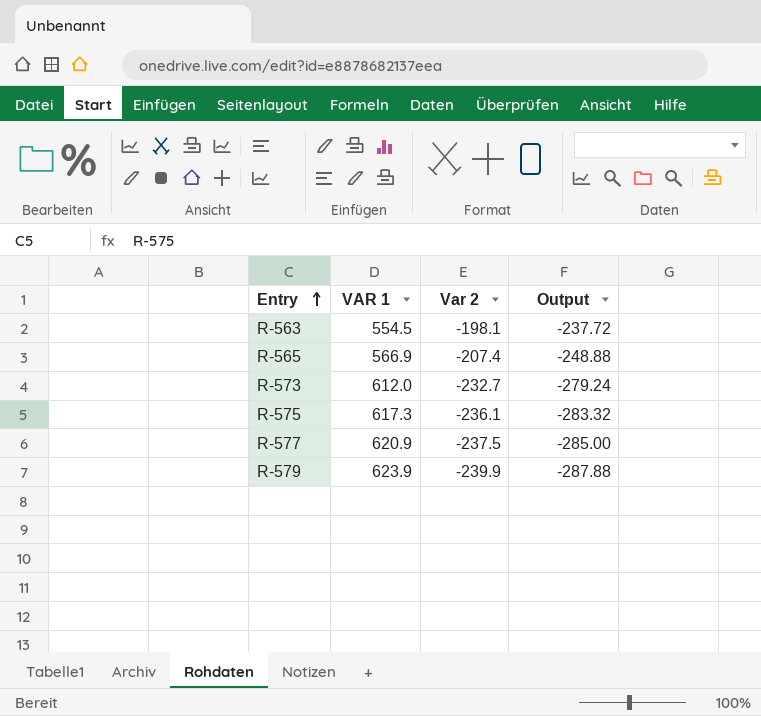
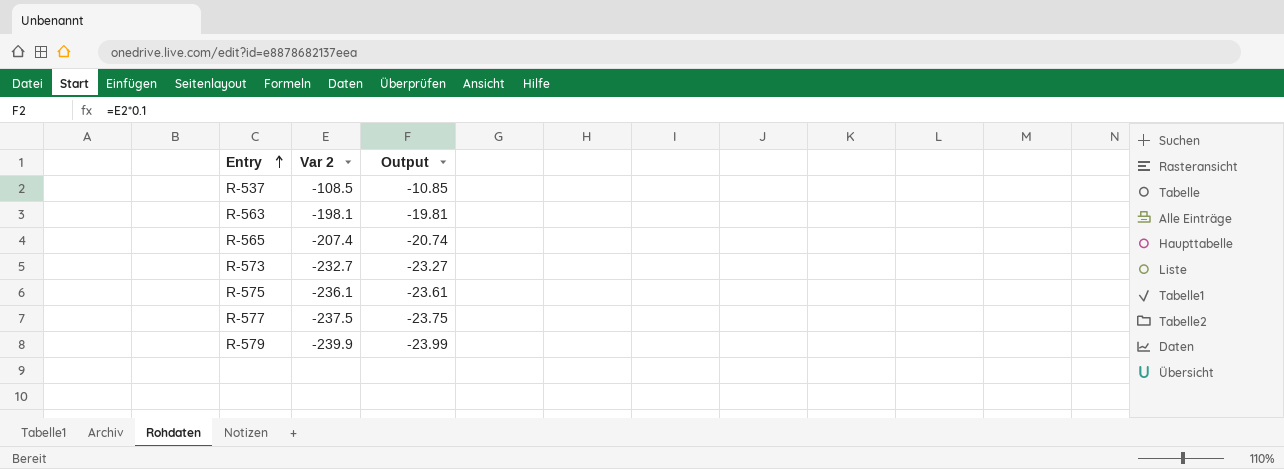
column VAR 1 | position: 2 -> none
column Output | formula: [Var 2] * 1.2 -> [Var 2] * 0.1
row R-537: none -> -108.5 | -10.85

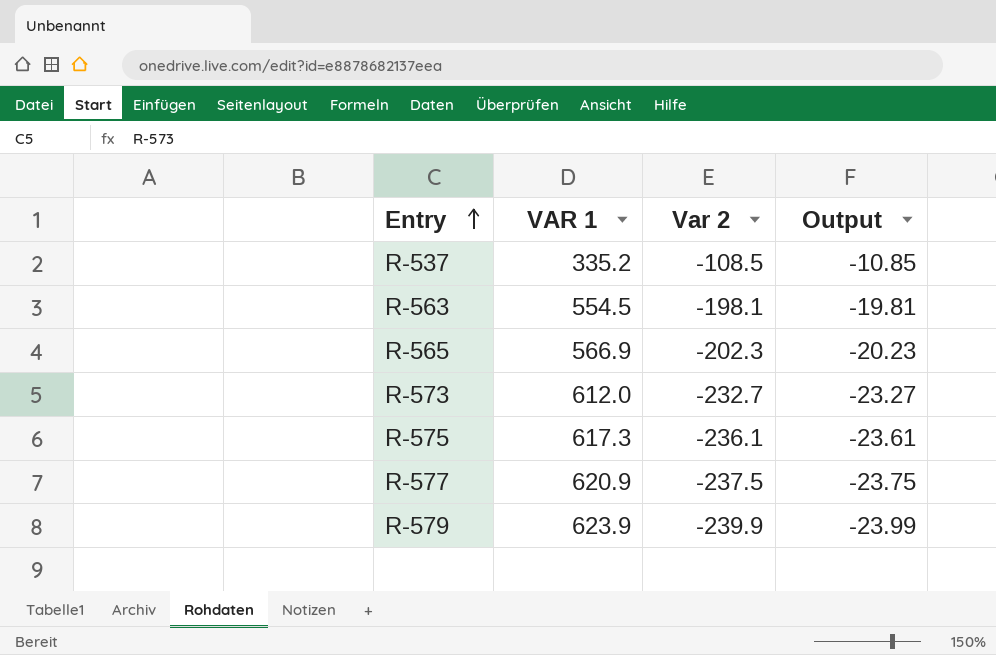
column VAR 1 | position: none -> 2
R-565 | Var 2: -207.4 -> -202.3
R-565 | Output: -20.74 -> -20.23

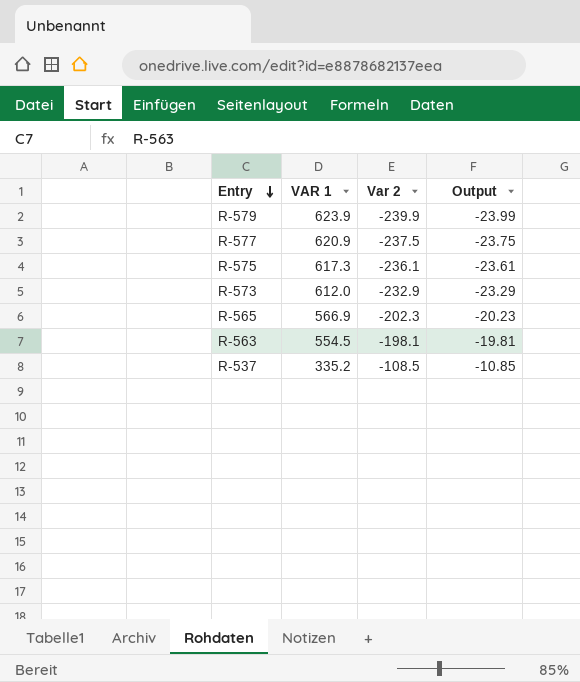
row order: Entry ascending -> Entry descending
R-573 | Var 2: -232.7 -> -232.9
R-573 | Output: -23.27 -> -23.29

